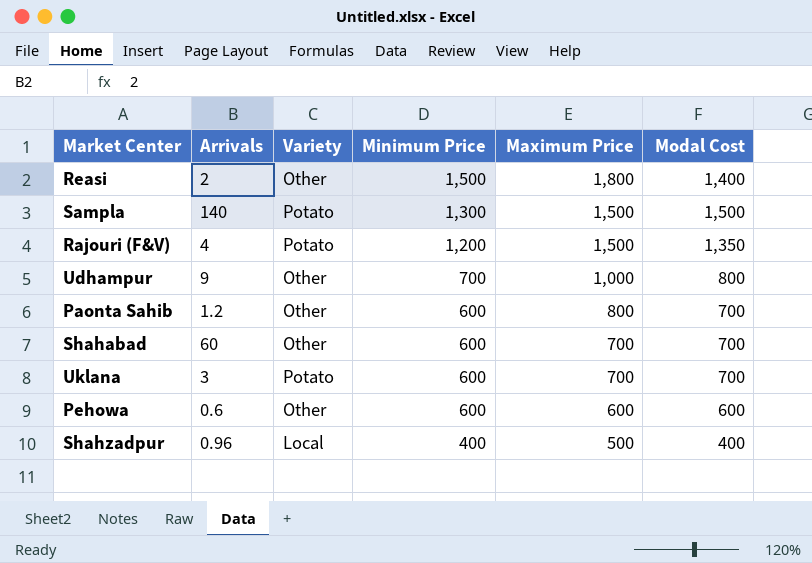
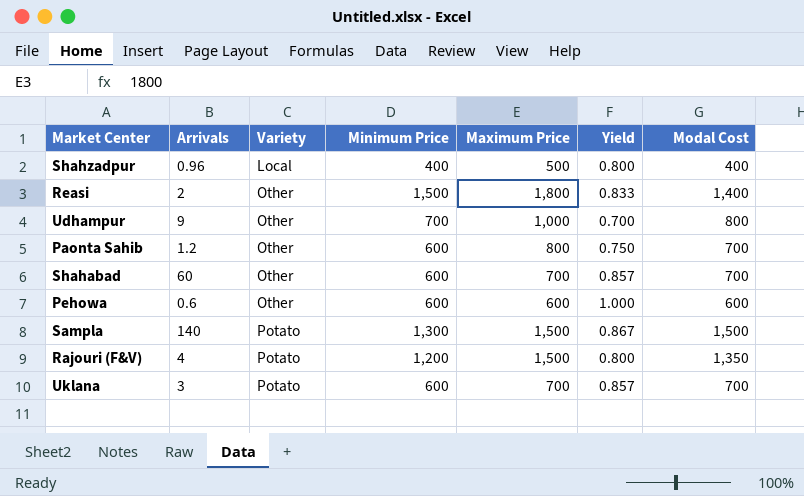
row order: Minimum Price descending -> Variety ascending
column Yield | formula: none -> [Minimum Price] / [Maximum Price]

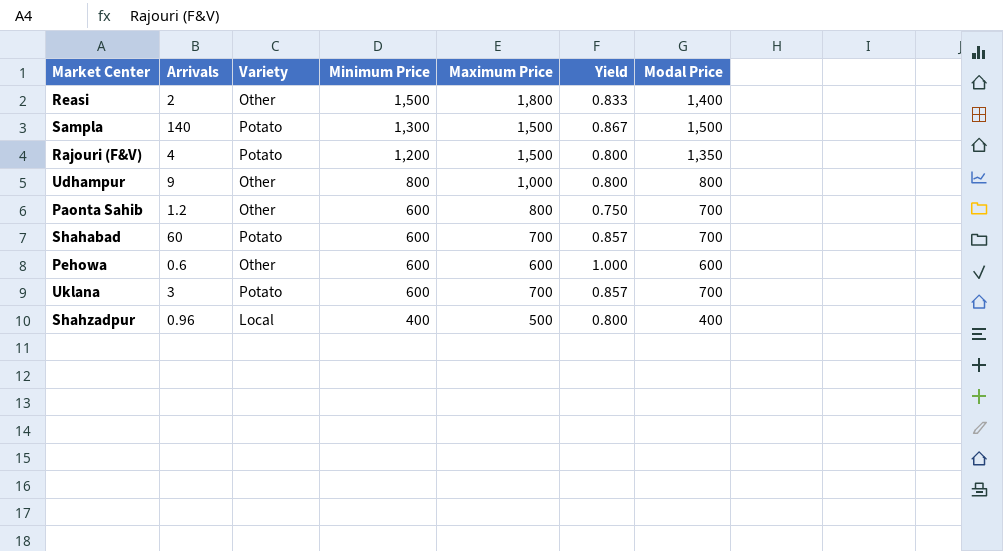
row order: Variety ascending -> Minimum Price descending
column name: Modal Cost -> Modal Price
Udhampur | Minimum Price: 700 -> 800
Udhampur | Yield: 0.700 -> 0.800
Shahabad | Variety: Other -> Potato

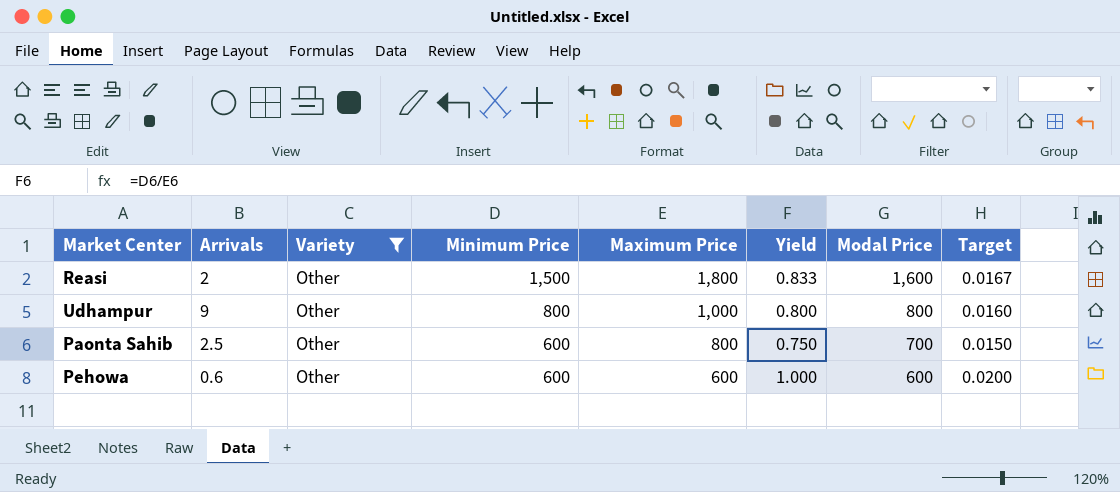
filter: none -> Variety = Other
column Target | formula: none -> [Yield] * 0.02
Reasi | Modal Price: 1,400 -> 1,600
Paonta Sahib | Arrivals: 1.2 -> 2.5

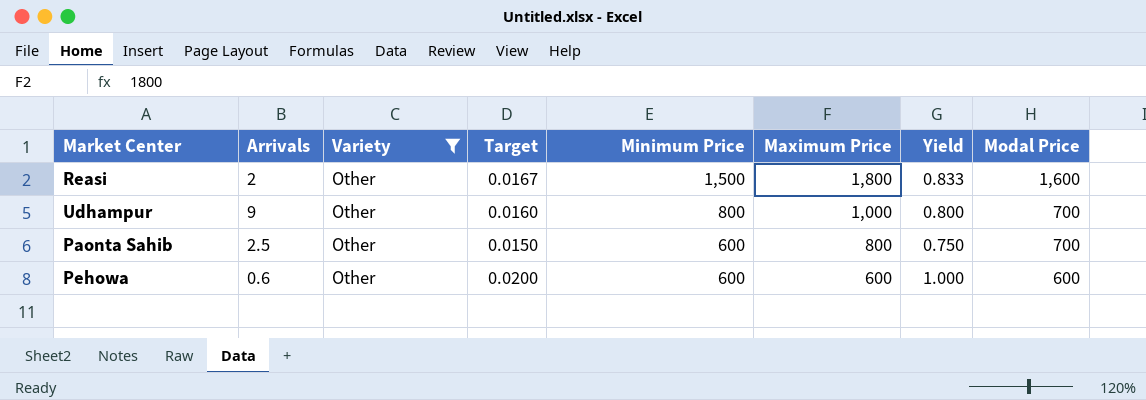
column Target | position: 8 -> 4
Udhampur | Modal Price: 800 -> 700

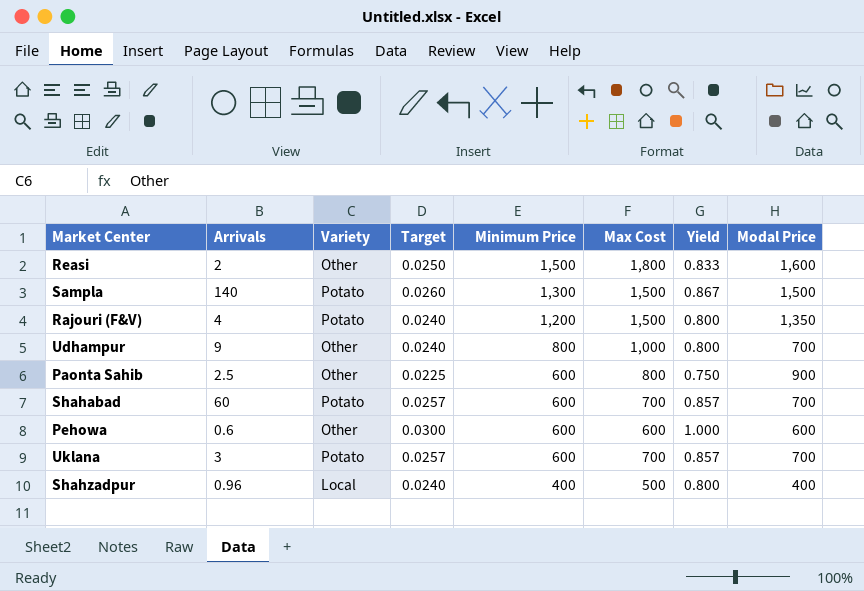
filter: Variety = Other -> none
column Target | formula: [Yield] * 0.02 -> [Yield] * 0.03
column name: Maximum Price -> Max Cost
Paonta Sahib | Modal Price: 700 -> 900

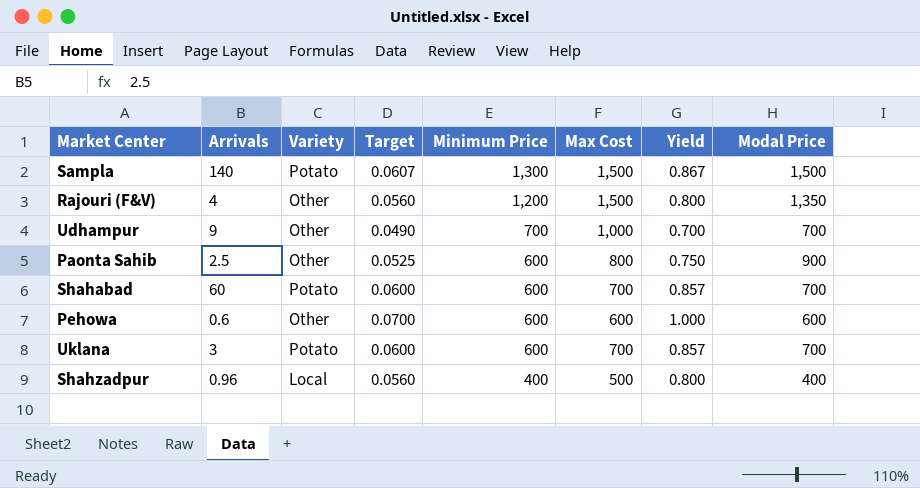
column Target | formula: [Yield] * 0.03 -> [Yield] * 0.07
row Reasi: 2 | Other | 0.0250 | 1,500 | 1,800 | 0.833 | 1,600 -> none
Rajouri (F&V) | Variety: Potato -> Other
Udhampur | Minimum Price: 800 -> 700
Udhampur | Yield: 0.800 -> 0.700

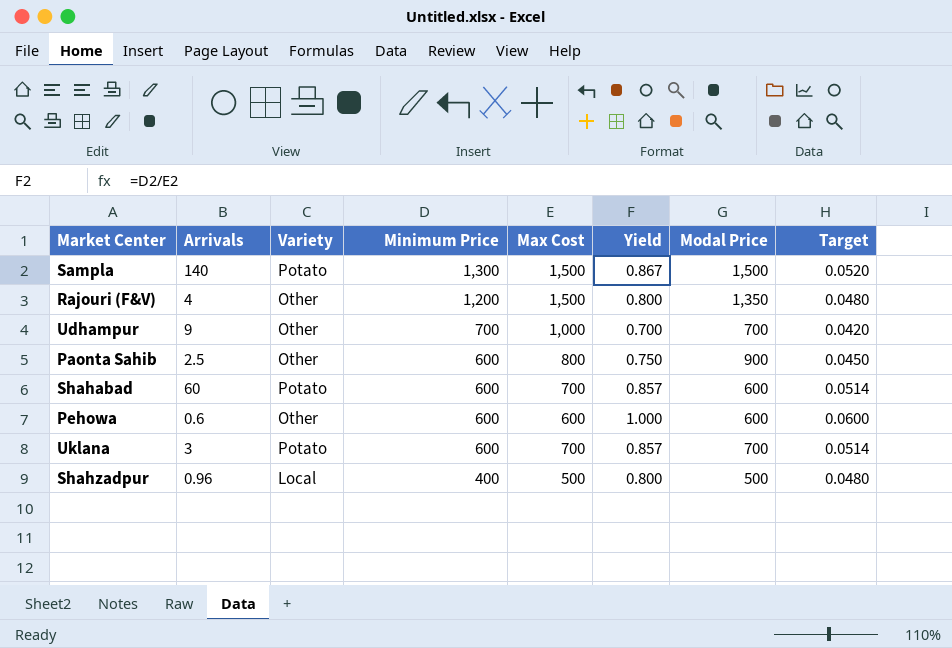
column Target | formula: [Yield] * 0.07 -> [Yield] * 0.06
column Target | position: 4 -> 8
Shahabad | Modal Price: 700 -> 600
Shahzadpur | Modal Price: 400 -> 500

